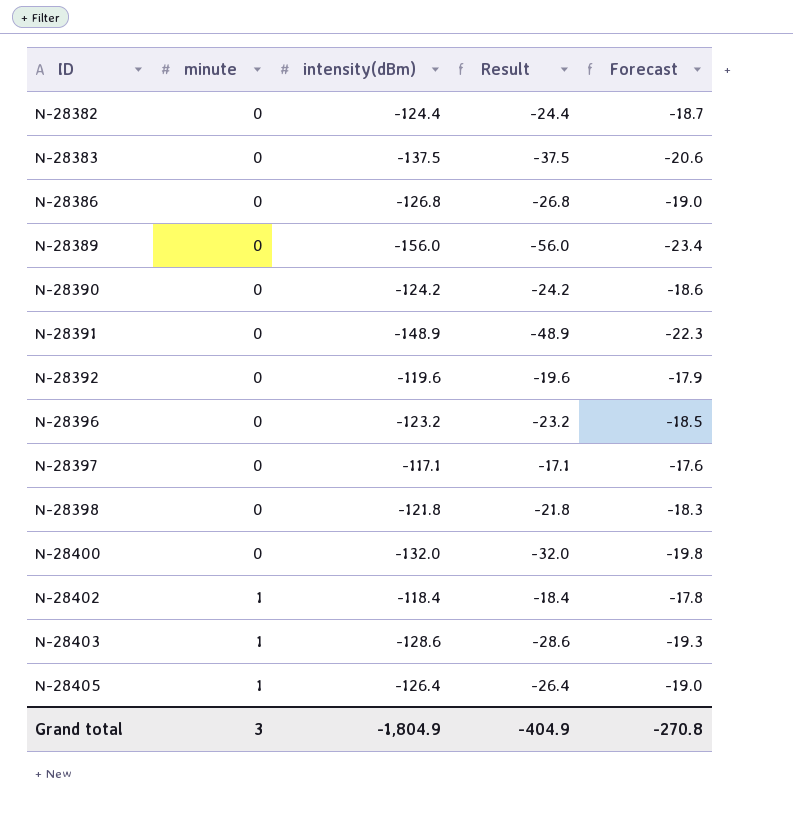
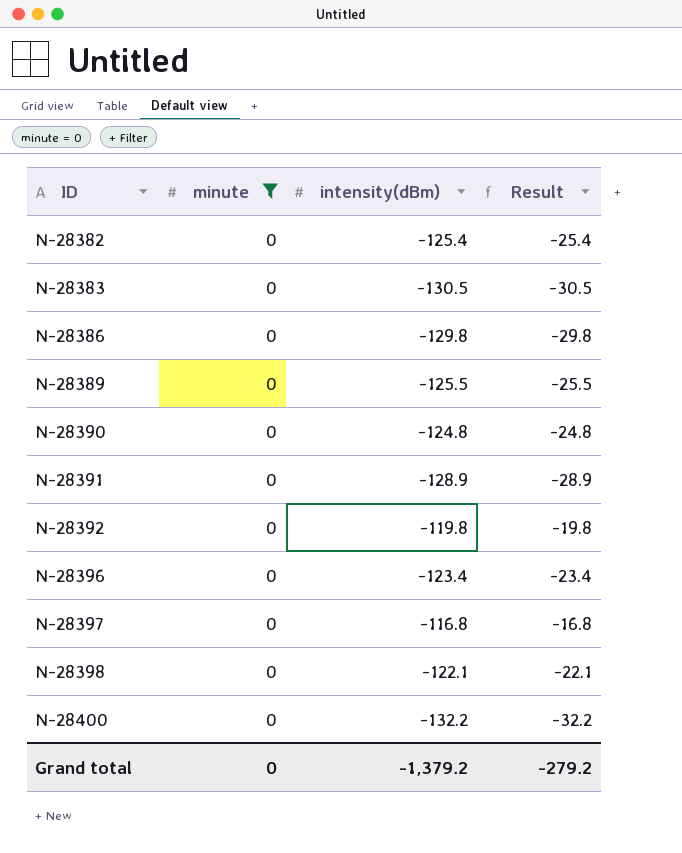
filter: none -> minute = 0
column Forecast | formula: [intensity(dBm)] * 0.15 -> none
N-28382 | intensity(dBm): -124.4 -> -125.4
N-28382 | Result: -24.4 -> -25.4
N-28383 | intensity(dBm): -137.5 -> -130.5
N-28383 | Result: -37.5 -> -30.5
N-28386 | intensity(dBm): -126.8 -> -129.8
N-28386 | Result: -26.8 -> -29.8
N-28389 | intensity(dBm): -156.0 -> -125.5
N-28389 | Result: -56.0 -> -25.5
N-28390 | intensity(dBm): -124.2 -> -124.8
N-28390 | Result: -24.2 -> -24.8
N-28391 | intensity(dBm): -148.9 -> -128.9
N-28391 | Result: -48.9 -> -28.9
N-28392 | intensity(dBm): -119.6 -> -119.8
N-28392 | Result: -19.6 -> -19.8
N-28396 | intensity(dBm): -123.2 -> -123.4
N-28396 | Result: -23.2 -> -23.4
N-28397 | intensity(dBm): -117.1 -> -116.8
N-28397 | Result: -17.1 -> -16.8
N-28398 | intensity(dBm): -121.8 -> -122.1
N-28398 | Result: -21.8 -> -22.1
N-28400 | intensity(dBm): -132.0 -> -132.2
N-28400 | Result: -32.0 -> -32.2
Grand total | minute: 3 -> 0
Grand total | intensity(dBm): -1,804.9 -> -1,379.2
Grand total | Result: -404.9 -> -279.2

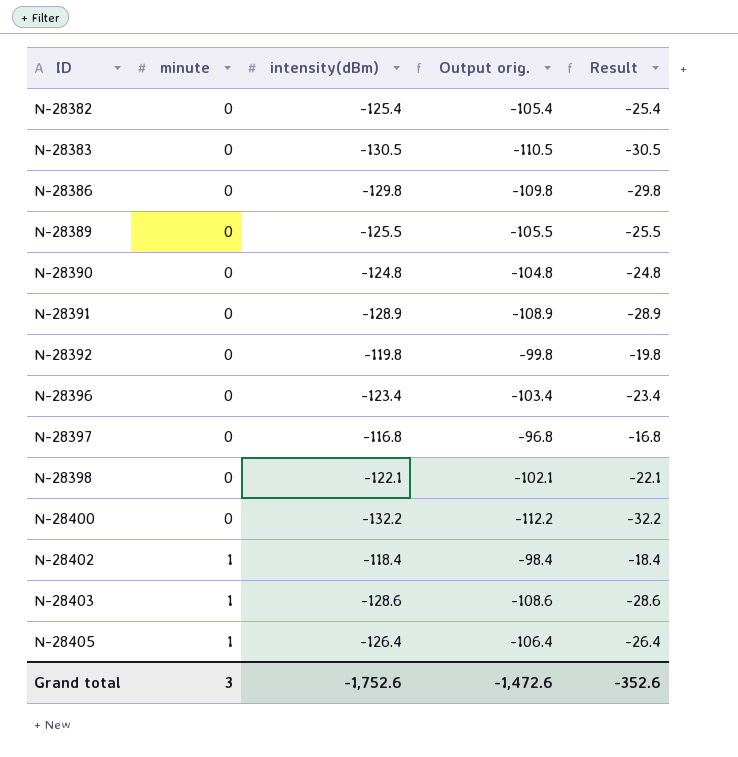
filter: minute = 0 -> none
column Output orig. | formula: none -> [intensity(dBm)] + 20
Grand total | minute: 0 -> 3
Grand total | intensity(dBm): -1,379.2 -> -1,752.6
Grand total | Result: -279.2 -> -352.6

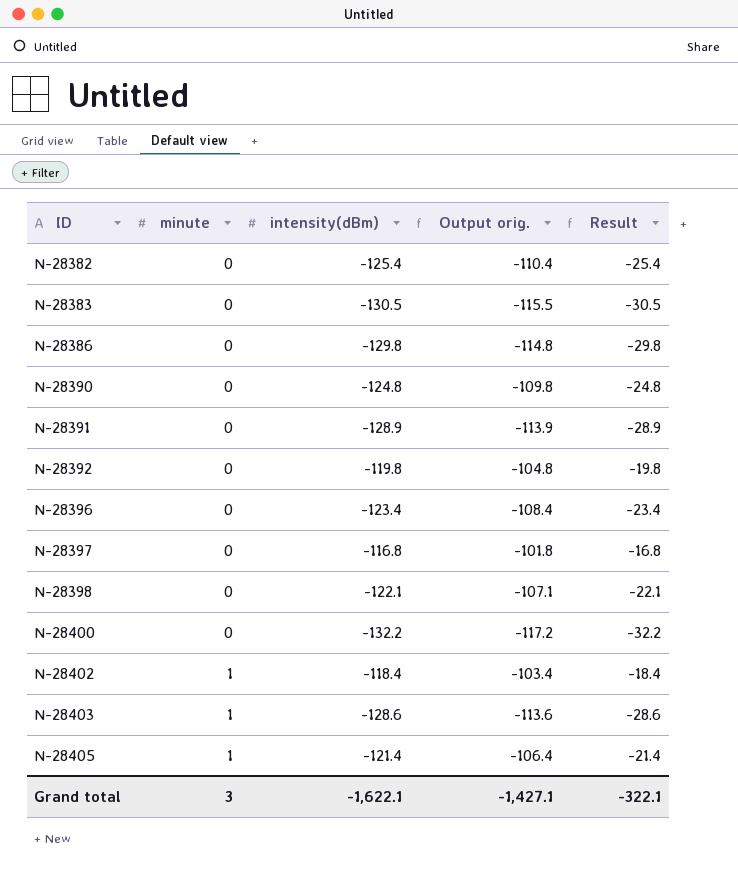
column Output orig. | formula: [intensity(dBm)] + 20 -> [intensity(dBm)] + 15
row N-28389: 0 | -125.5 | -105.5 | -25.5 -> none
N-28405 | intensity(dBm): -126.4 -> -121.4
N-28405 | Result: -26.4 -> -21.4
Grand total | intensity(dBm): -1,752.6 -> -1,622.1
Grand total | Output orig.: -1,472.6 -> -1,427.1
Grand total | Result: -352.6 -> -322.1

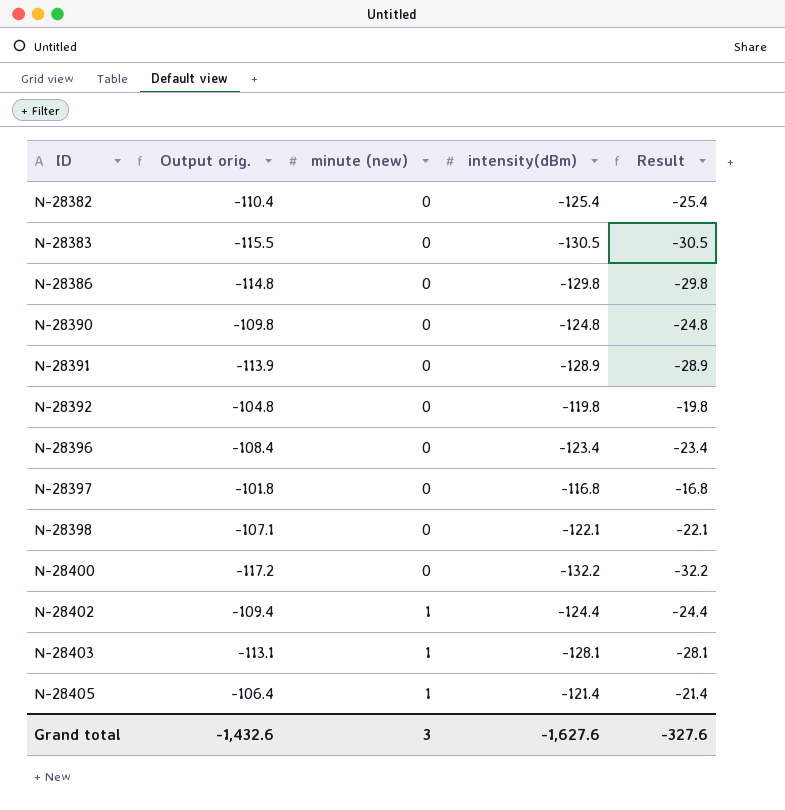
column Output orig. | position: 4 -> 2
column name: minute -> minute (new)
N-28402 | Output orig.: -103.4 -> -109.4
N-28402 | intensity(dBm): -118.4 -> -124.4
N-28402 | Result: -18.4 -> -24.4
N-28403 | Output orig.: -113.6 -> -113.1
N-28403 | intensity(dBm): -128.6 -> -128.1
N-28403 | Result: -28.6 -> -28.1
Grand total | Output orig.: -1,427.1 -> -1,432.6
Grand total | intensity(dBm): -1,622.1 -> -1,627.6
Grand total | Result: -322.1 -> -327.6

